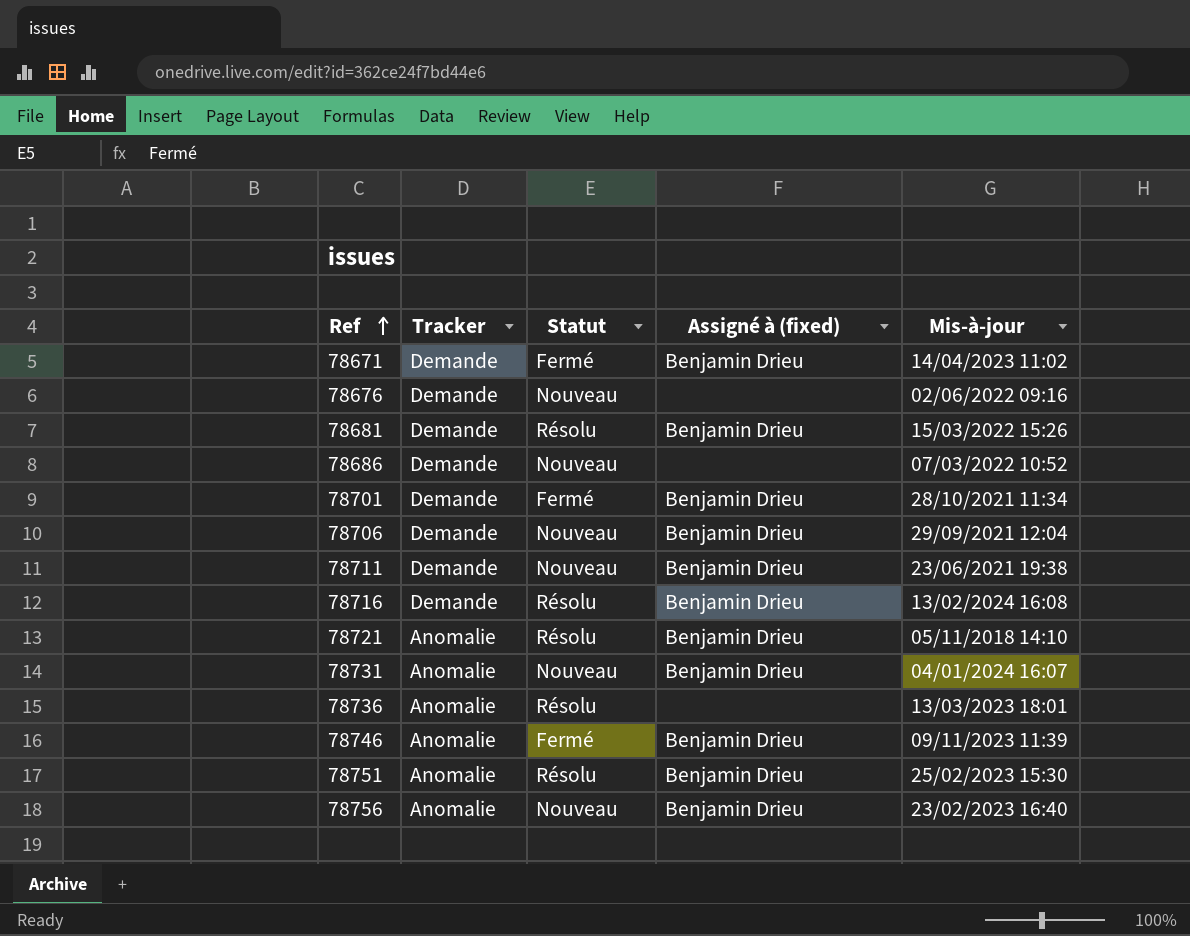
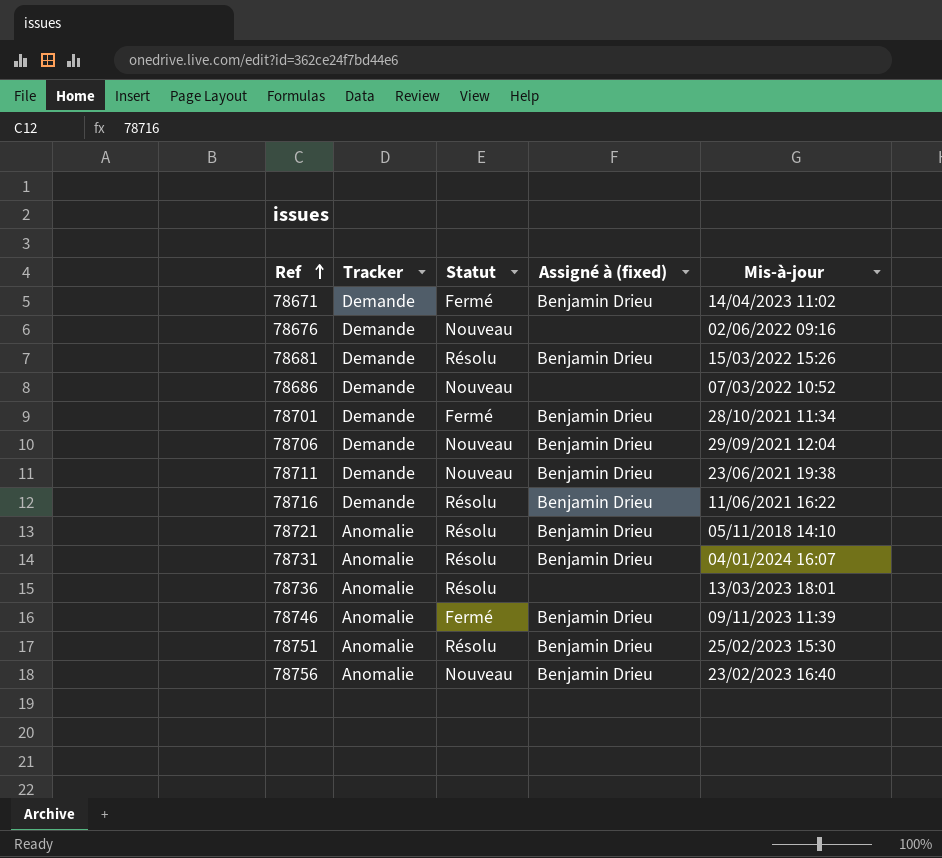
78716 | Mis-à-jour: 13/02/2024 16:08 -> 11/06/2021 16:22
78731 | Statut: Nouveau -> Résolu

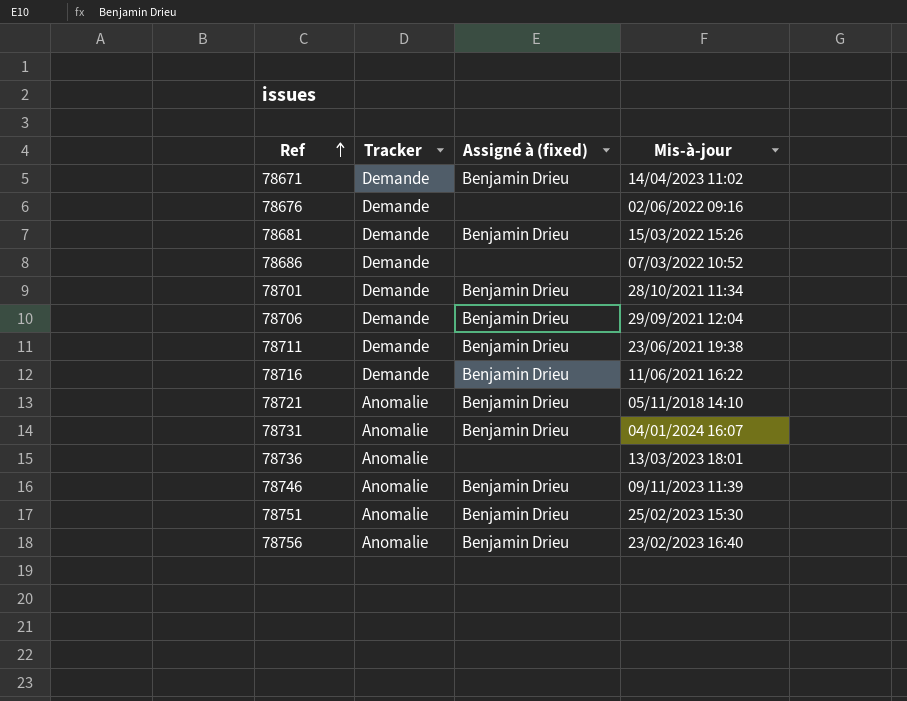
column Statut | position: 3 -> none

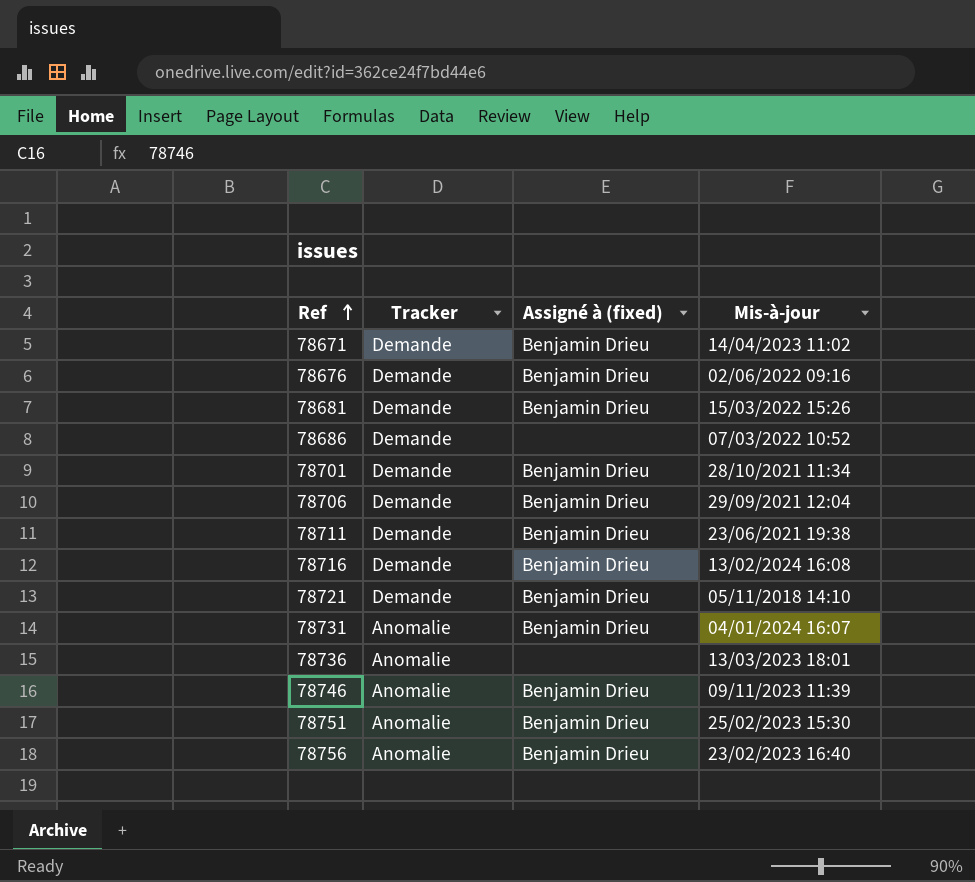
78676 | Assigné à (fixed): none -> Benjamin Drieu
78716 | Mis-à-jour: 11/06/2021 16:22 -> 13/02/2024 16:08
78721 | Tracker: Anomalie -> Demande

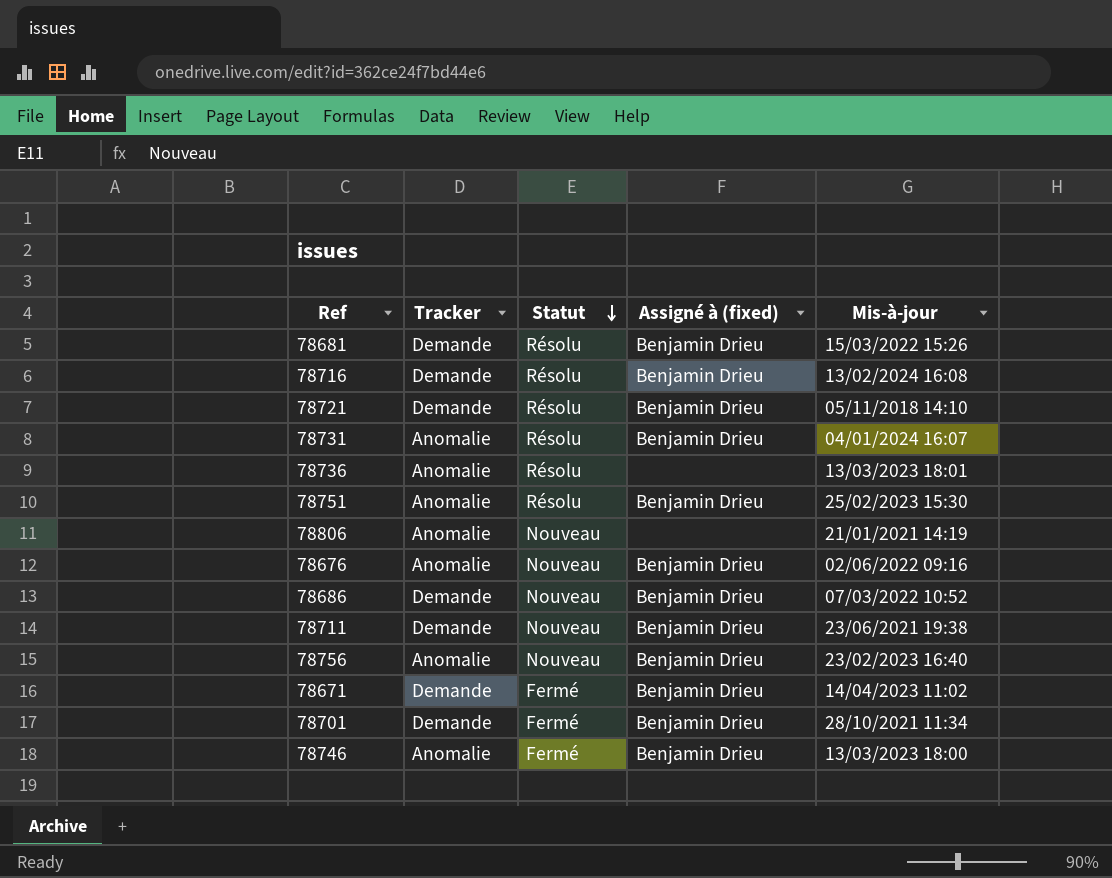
row order: Ref ascending -> Statut descending
column Statut | position: none -> 3
row 78706: Demande | Benjamin Drieu | 29/09/2021 12:04 -> none
row 78806: none -> Anomalie | Nouveau | none | 21/01/2021 14:19
78676 | Tracker: Demande -> Anomalie
78686 | Assigné à (fixed): none -> Benjamin Drieu
78746 | Mis-à-jour: 09/11/2023 11:39 -> 13/03/2023 18:00

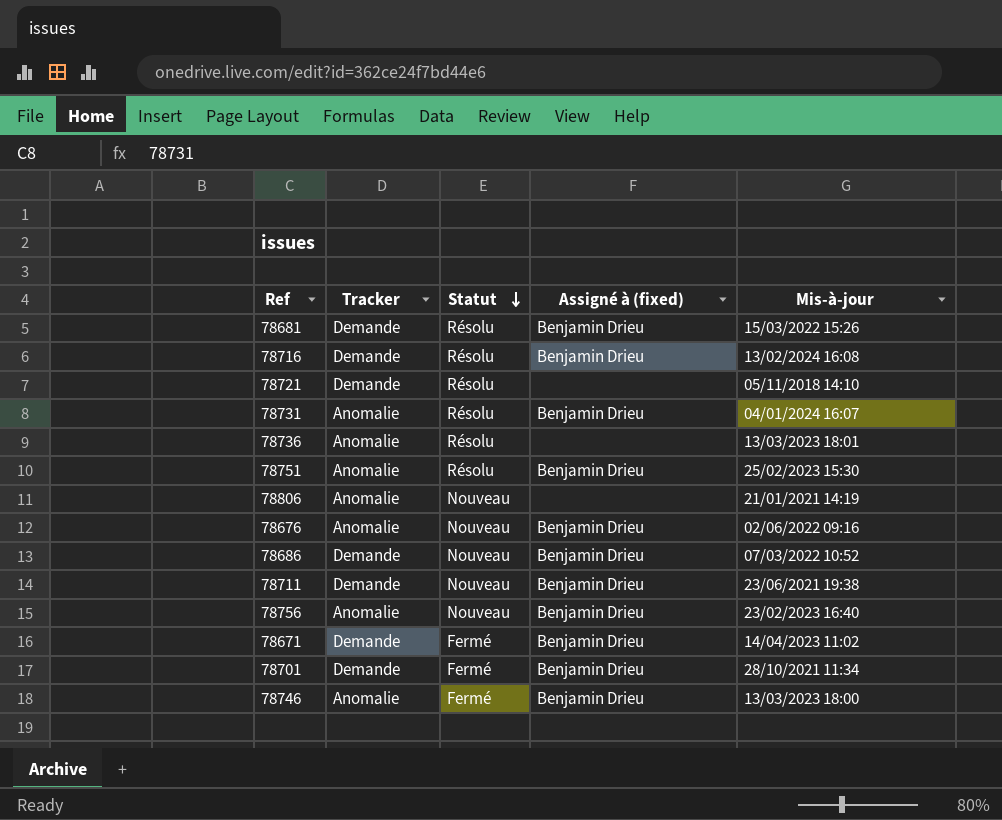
78721 | Assigné à (fixed): Benjamin Drieu -> none

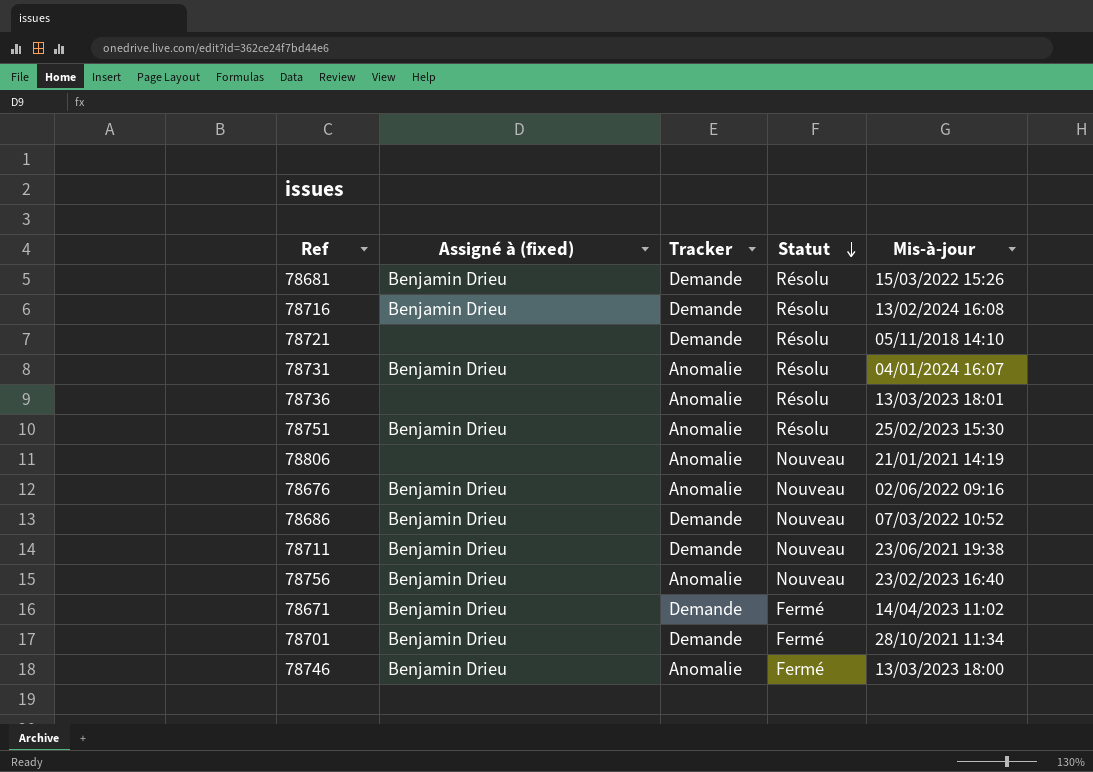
column Assigné à (fixed) | position: 4 -> 2

